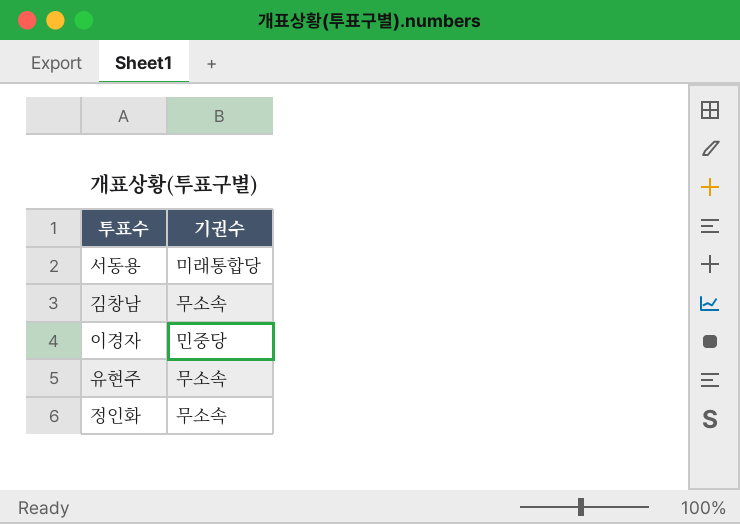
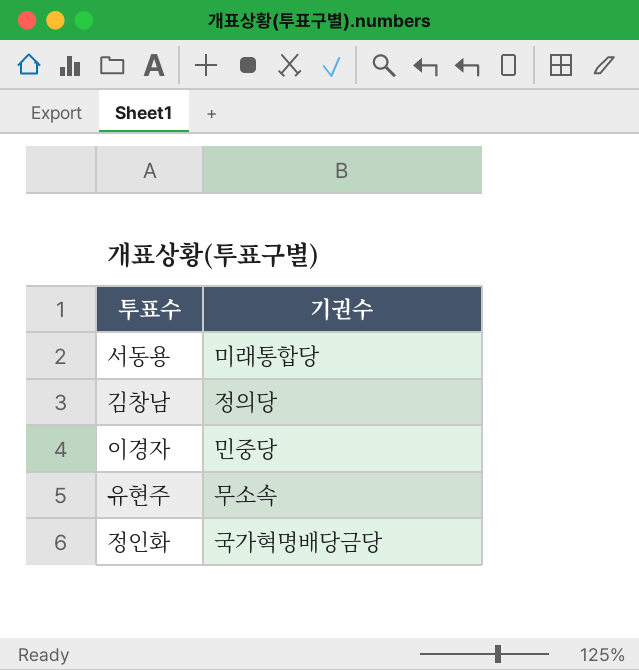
김창남 | 기권수: 무소속 -> 정의당
정인화 | 기권수: 무소속 -> 국가혁명배당금당

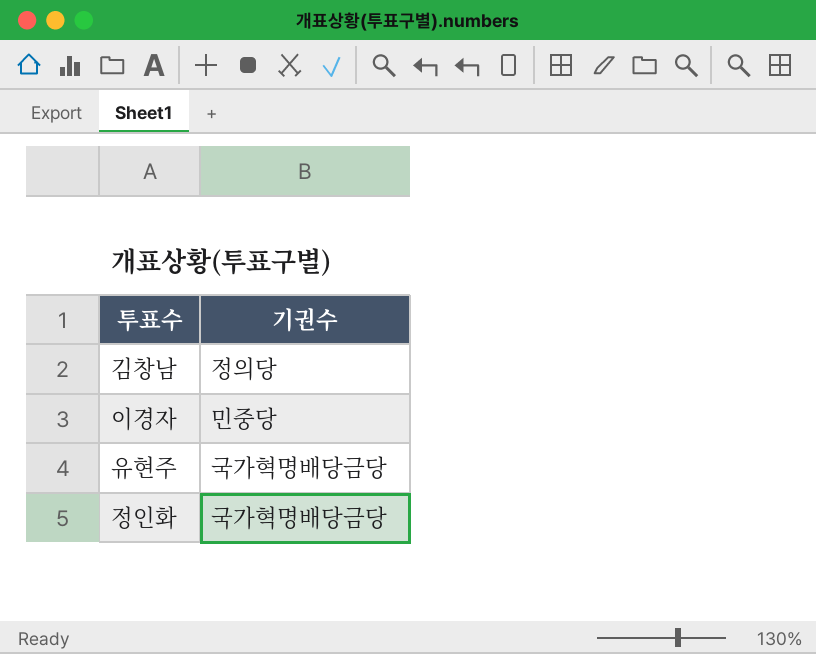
row 서동용: 미래통합당 -> none
유현주 | 기권수: 무소속 -> 국가혁명배당금당

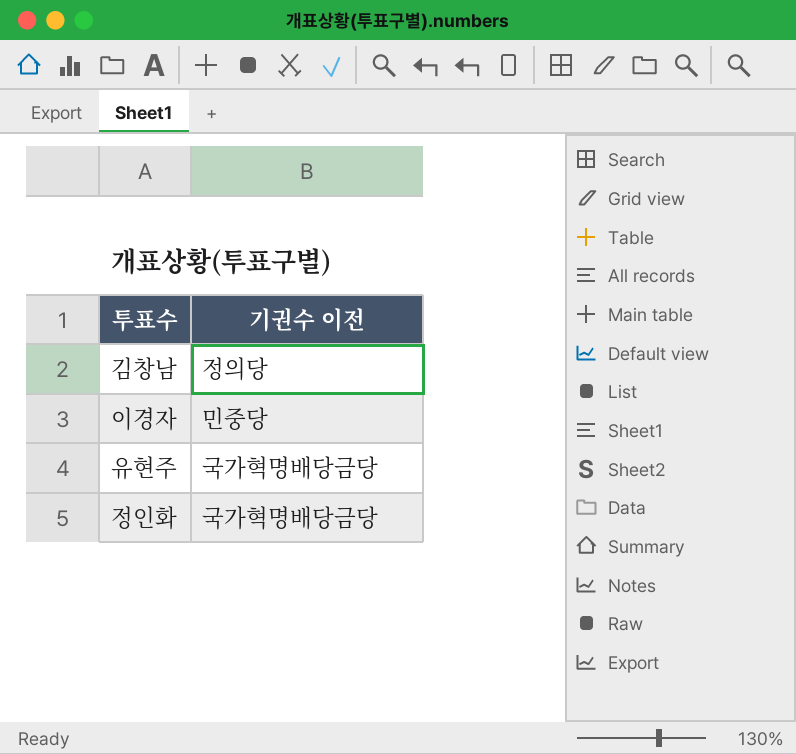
column name: 기권수 -> 기권수 이전

